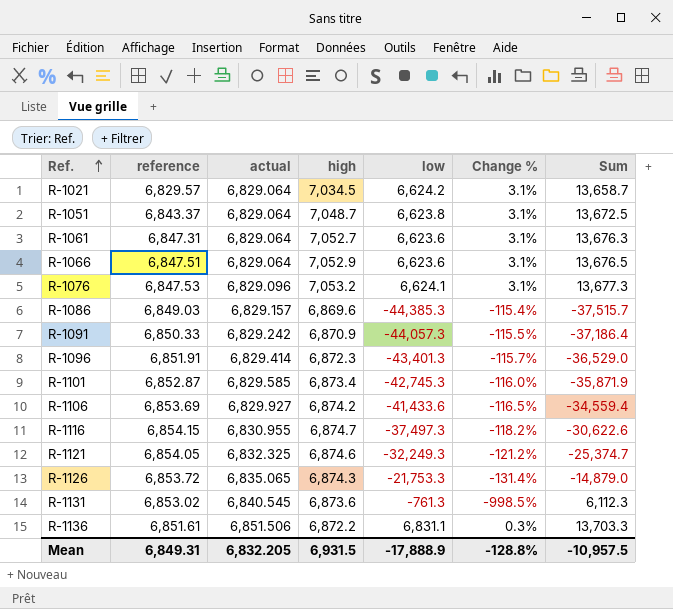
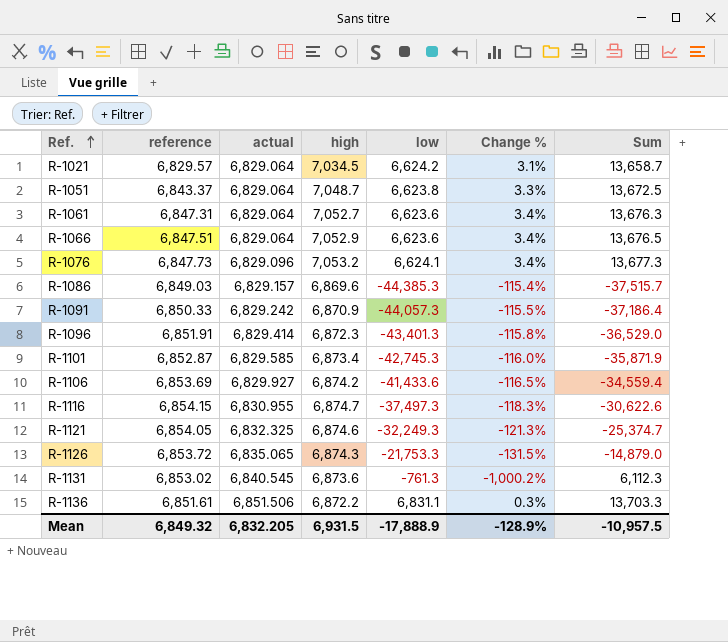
column Change % | formula: ([actual] - [low]) / [low] -> ([reference] - [low]) / [low]
R-1076 | reference: 6,847.53 -> 6,847.73
Mean | reference: 6,849.31 -> 6,849.32
Mean | Change %: -128.8% -> -128.9%

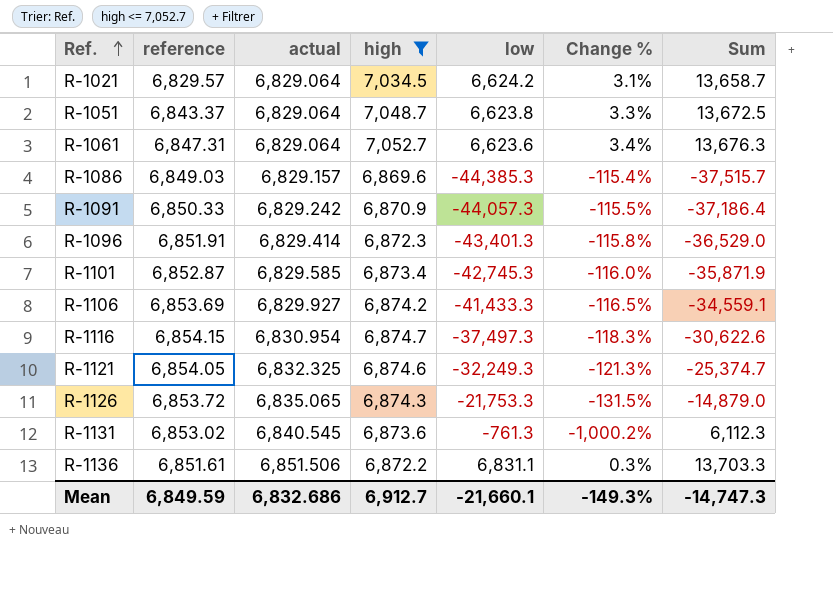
filter: none -> high <= 7,052.7
R-1106 | low: -41,433.6 -> -41,433.3
R-1106 | Sum: -34,559.4 -> -34,559.1
R-1116 | actual: 6,830.955 -> 6,830.954
Mean | reference: 6,849.32 -> 6,849.59
Mean | actual: 6,832.205 -> 6,832.686
Mean | high: 6,931.5 -> 6,912.7
Mean | low: -17,888.9 -> -21,660.1
Mean | Change %: -128.9% -> -149.3%
Mean | Sum: -10,957.5 -> -14,747.3

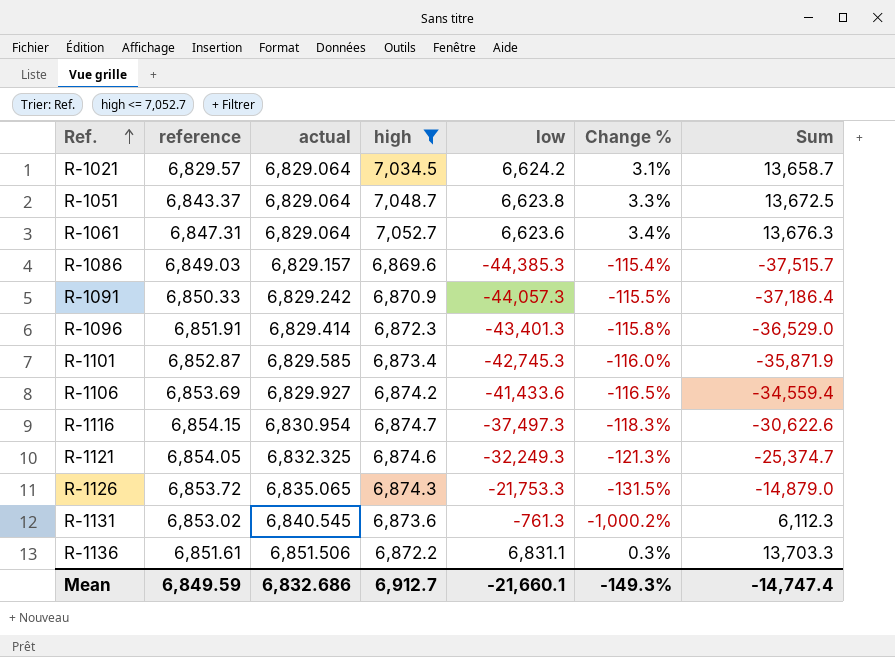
R-1106 | low: -41,433.3 -> -41,433.6
R-1106 | Sum: -34,559.1 -> -34,559.4
Mean | Sum: -14,747.3 -> -14,747.4

